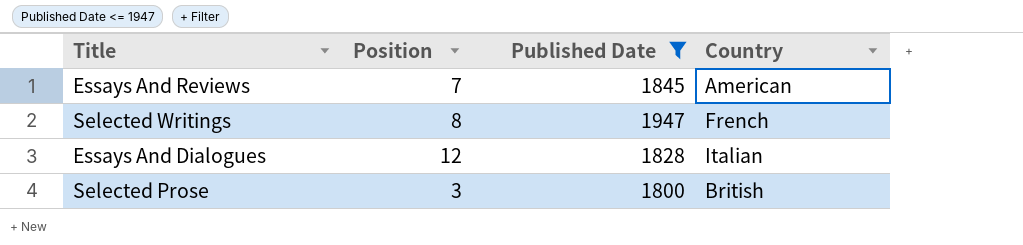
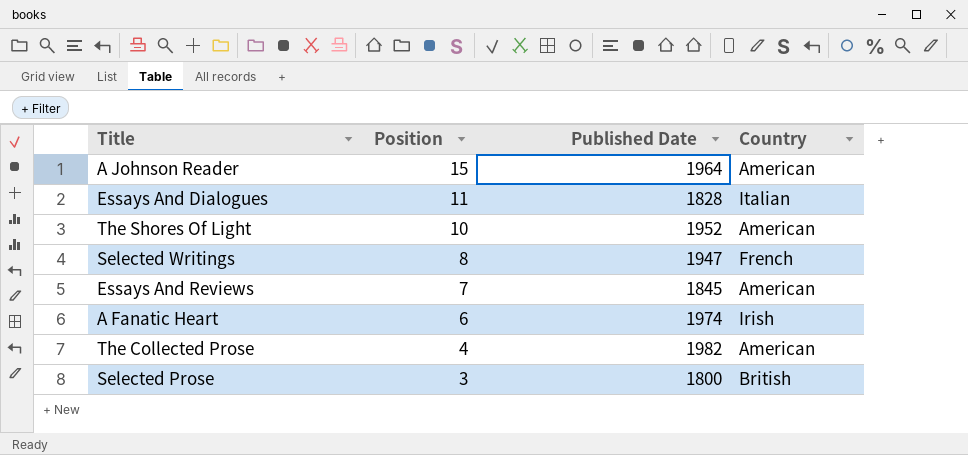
filter: Published Date <= 1947 -> none
row order: none -> Position descending
Essays And Dialogues | Position: 12 -> 11

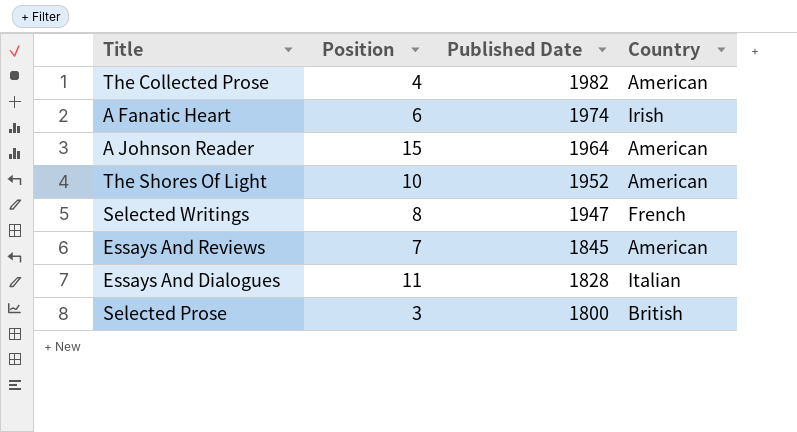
row order: Position descending -> Published Date descending

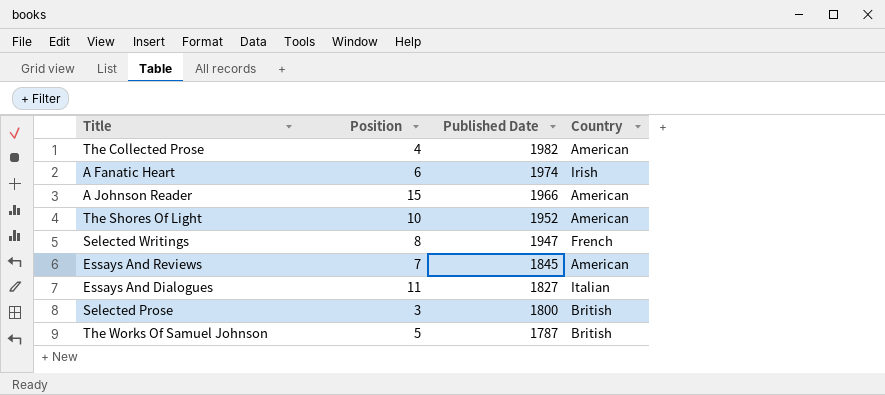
A Johnson Reader | Published Date: 1964 -> 1966
Essays And Dialogues | Published Date: 1828 -> 1827
row The Works Of Samuel Johnson: none -> 5 | 1787 | British

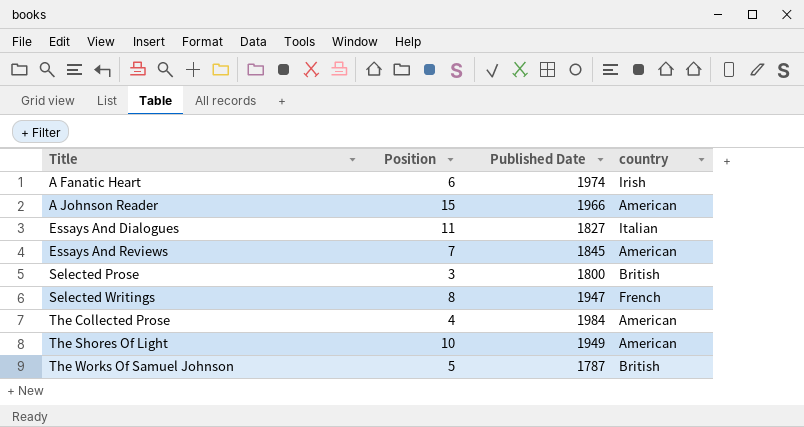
row order: Published Date descending -> Title ascending
column name: Country -> country
The Collected Prose | Published Date: 1982 -> 1984
The Shores Of Light | Published Date: 1952 -> 1949

